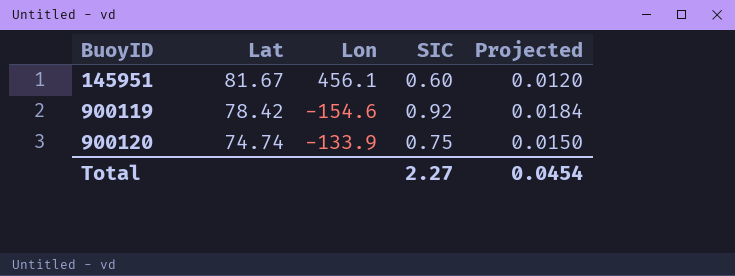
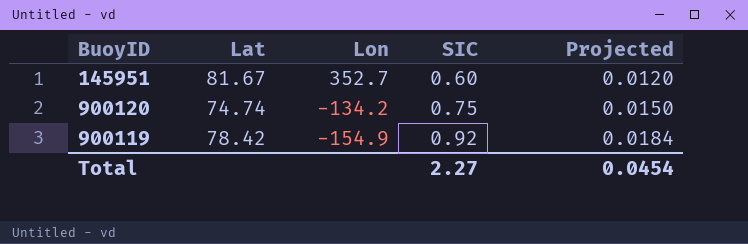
row order: BuoyID ascending -> Lon descending
145951 | Lon: 456.1 -> 352.7
900120 | Lon: -133.9 -> -134.2
900119 | Lon: -154.6 -> -154.9

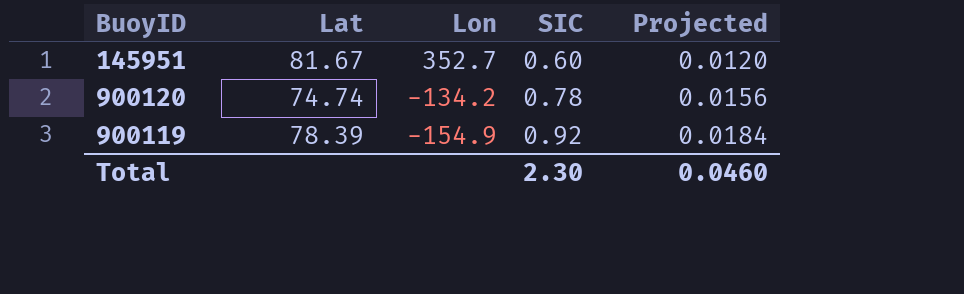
900120 | SIC: 0.75 -> 0.78
900120 | Projected: 0.0150 -> 0.0156
900119 | Lat: 78.42 -> 78.39
Total | SIC: 2.27 -> 2.30
Total | Projected: 0.0454 -> 0.0460

